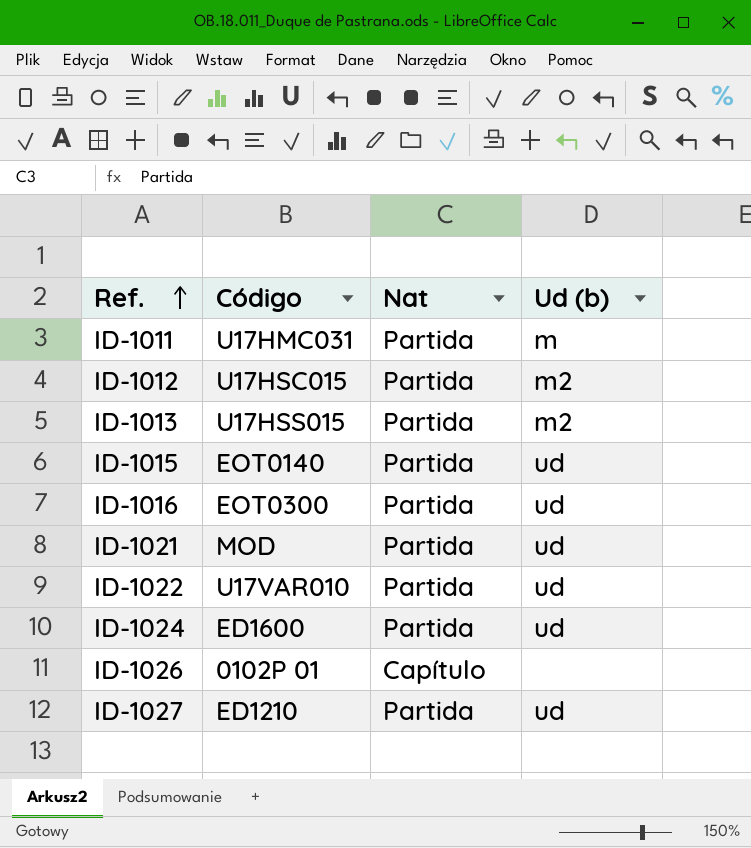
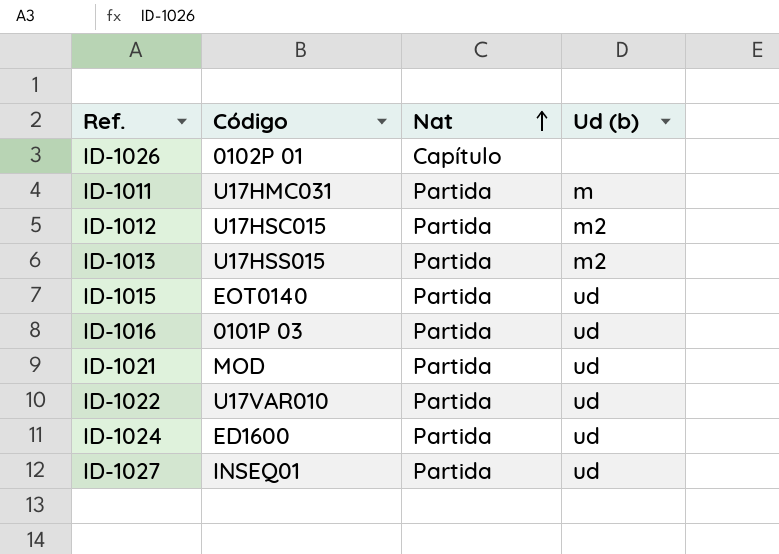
row order: Ref. ascending -> Nat ascending
ID-1016 | Código: EOT0300 -> 0101P 03
ID-1027 | Código: ED1210 -> INSEQ01

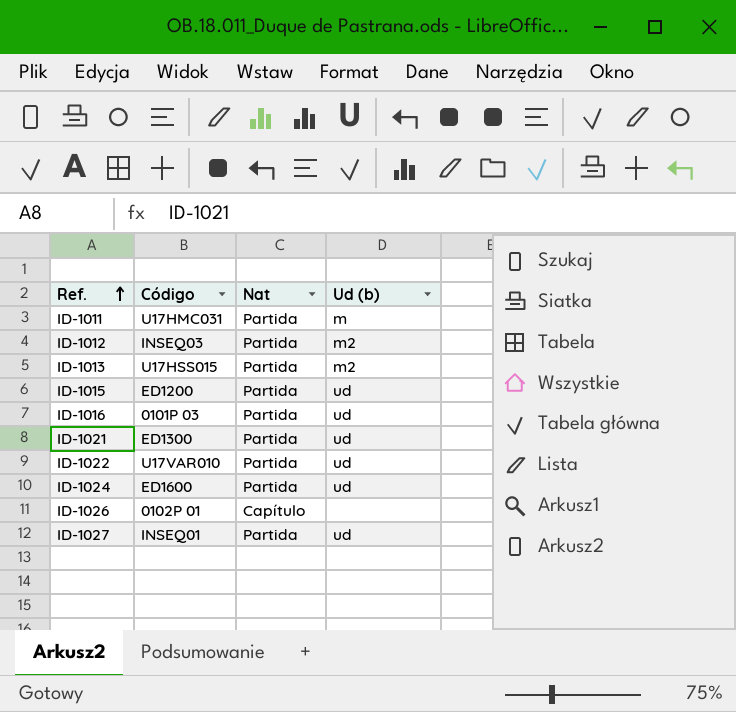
row order: Nat ascending -> Ref. ascending
ID-1012 | Código: U17HSC015 -> INSEQ03
ID-1015 | Código: EOT0140 -> ED1200
ID-1021 | Código: MOD -> ED1300

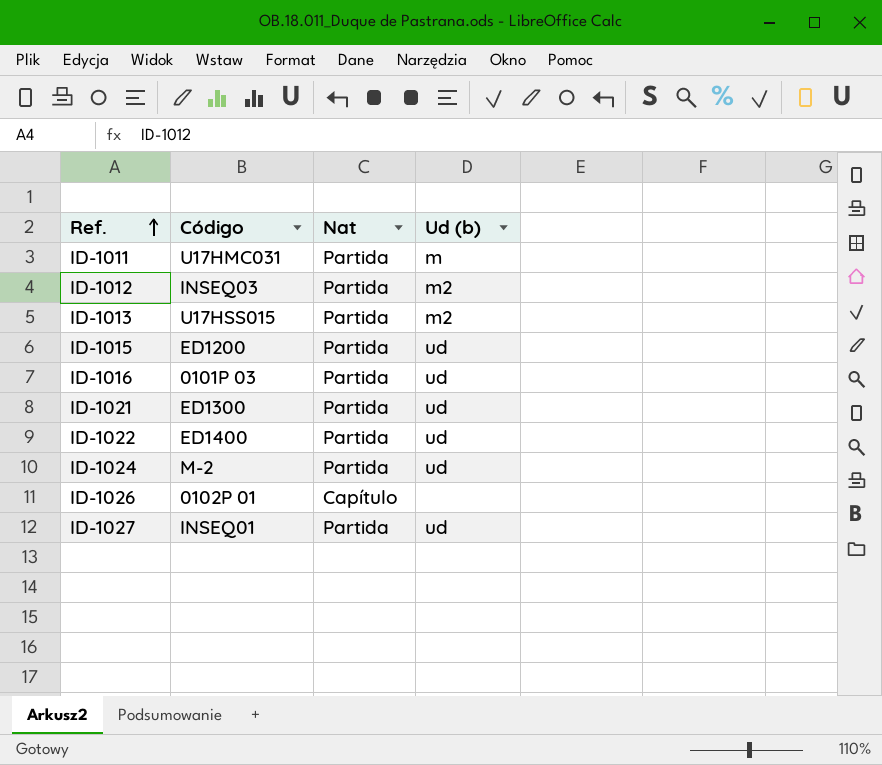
ID-1022 | Código: U17VAR010 -> ED1400
ID-1024 | Código: ED1600 -> M-2

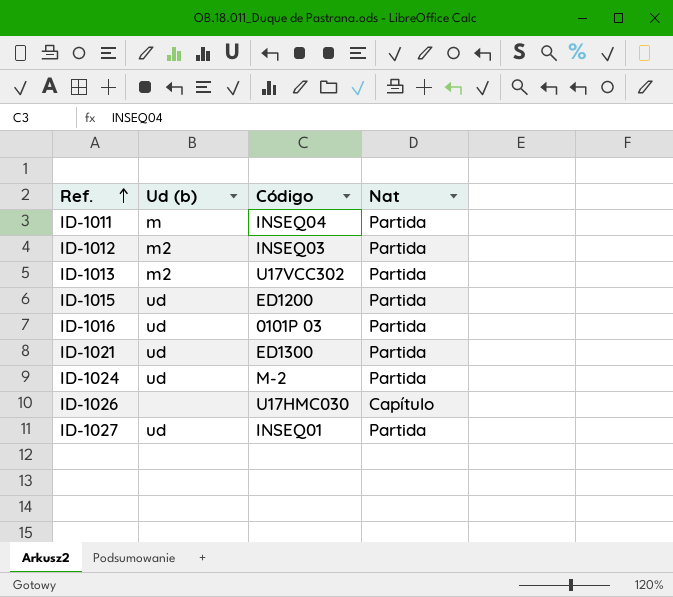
column Ud (b) | position: 4 -> 2
row ID-1022: ED1400 | Partida | ud -> none
ID-1011 | Código: U17HMC031 -> INSEQ04
ID-1013 | Código: U17HSS015 -> U17VCC302
ID-1026 | Código: 0102P 01 -> U17HMC030

